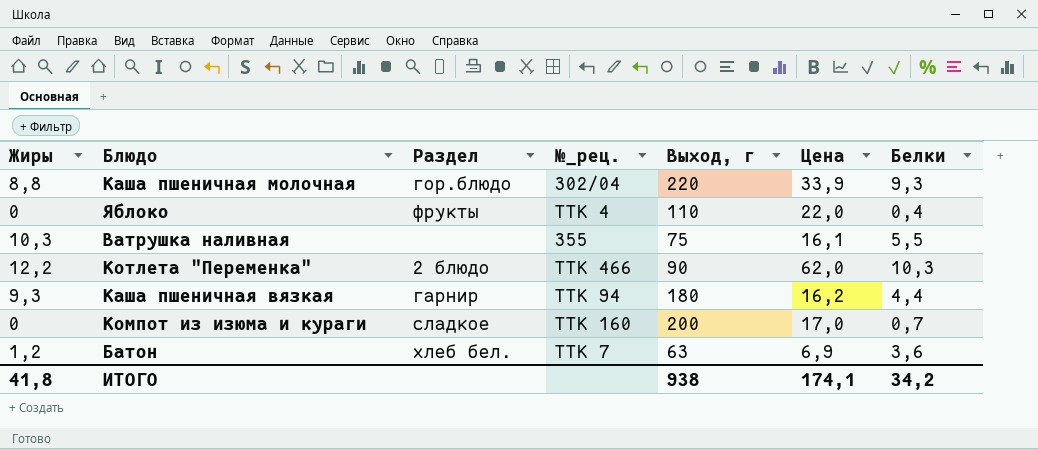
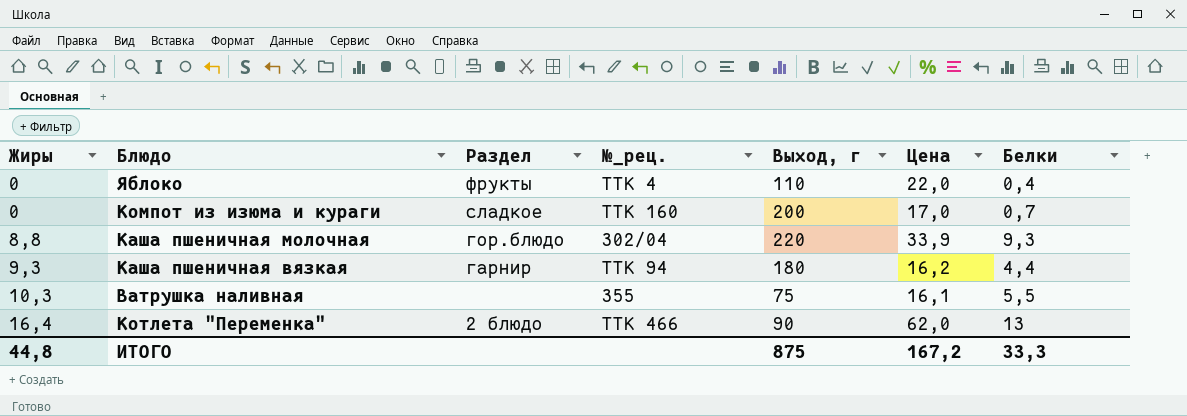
row order: none -> Жиры ascending
row Батон: 1,2 | хлеб бел. | ТТК 7 | 63 | 6,9 | 3,6 -> none
Котлета "Переменка" | Жиры: 12,2 -> 16,4
Котлета "Переменка" | Белки: 10,3 -> 13
ИТОГО | Жиры: 41,8 -> 44,8
ИТОГО | Выход, г: 938 -> 875
ИТОГО | Цена: 174,1 -> 167,2
ИТОГО | Белки: 34,2 -> 33,3

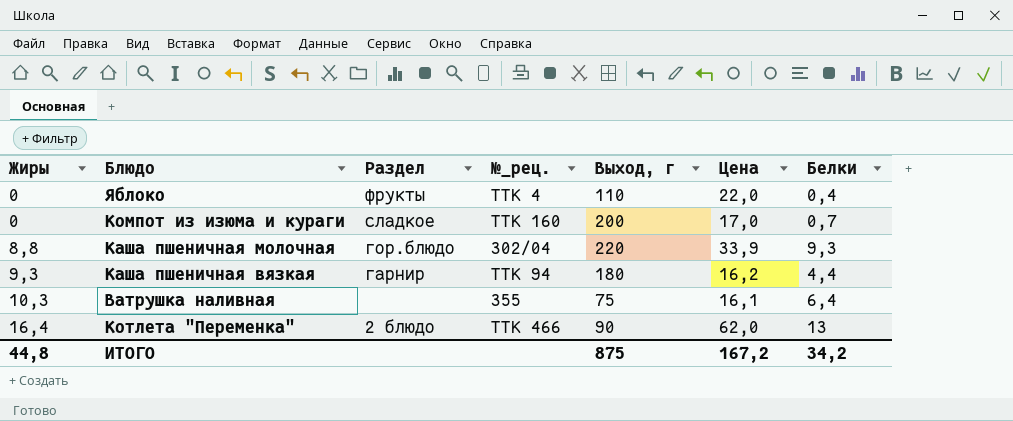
Ватрушка наливная | Белки: 5,5 -> 6,4
ИТОГО | Белки: 33,3 -> 34,2

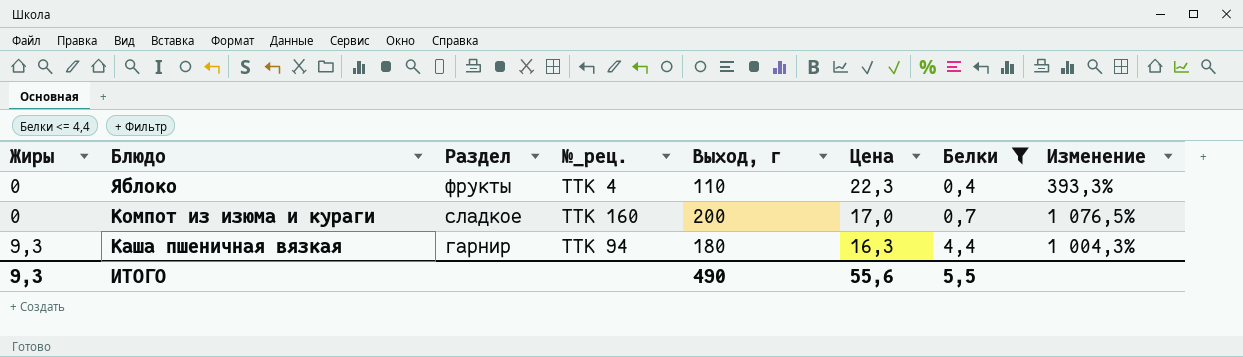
filter: none -> Белки <= 4,4
column Изменение | formula: none -> ([Выход, г] - [Цена]) / [Цена]
Яблоко | Цена: 22,0 -> 22,3
Каша пшеничная вязкая | Цена: 16,2 -> 16,3
ИТОГО | Жиры: 44,8 -> 9,3
ИТОГО | Выход, г: 875 -> 490
ИТОГО | Цена: 167,2 -> 55,6
ИТОГО | Белки: 34,2 -> 5,5

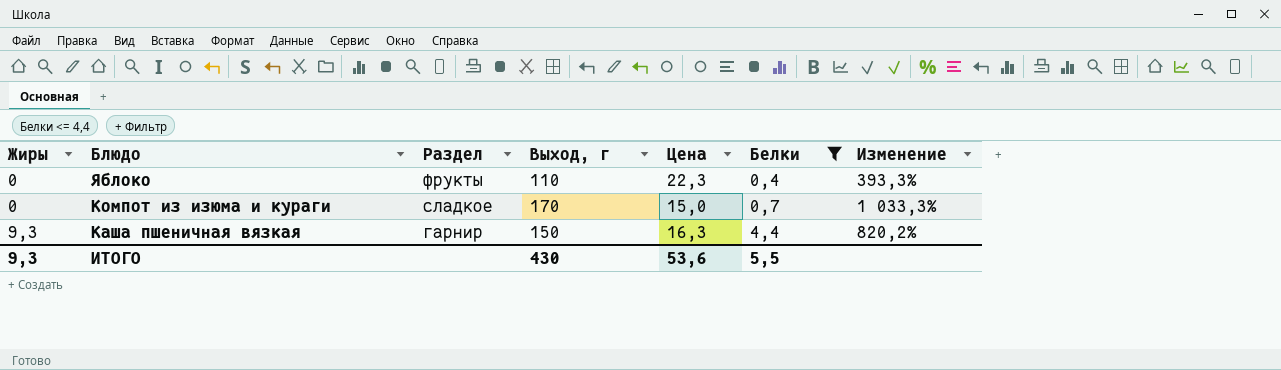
column №_рец. | position: 4 -> none
Компот из изюма и кураги | Выход, г: 200 -> 170
Компот из изюма и кураги | Цена: 17,0 -> 15,0
Компот из изюма и кураги | Изменение: 1 076,5% -> 1 033,3%
Каша пшеничная вязкая | Выход, г: 180 -> 150
Каша пшеничная вязкая | Изменение: 1 004,3% -> 820,2%
ИТОГО | Выход, г: 490 -> 430
ИТОГО | Цена: 55,6 -> 53,6

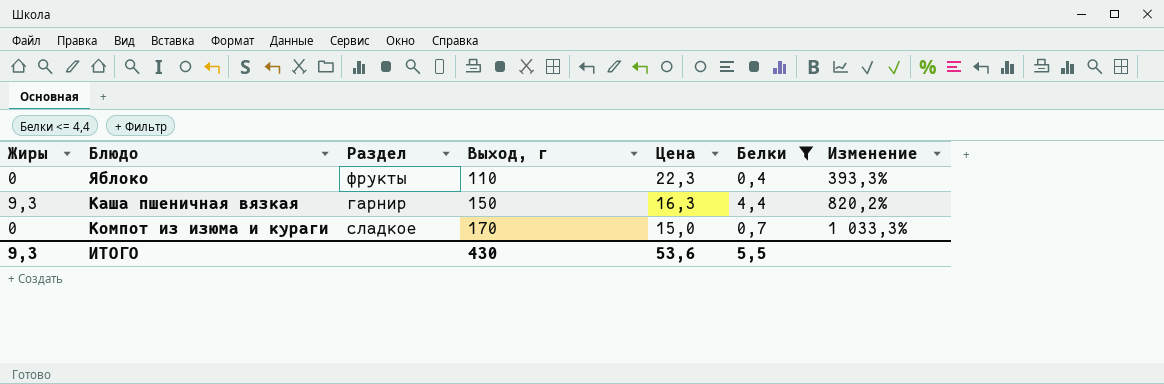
row order: Жиры ascending -> Выход, г ascending

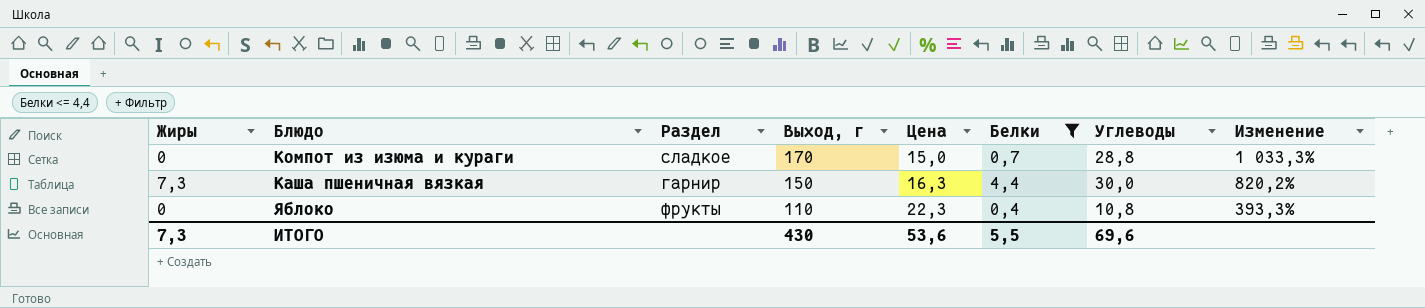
row order: Выход, г ascending -> Выход, г descending
column Углеводы | position: none -> 7
Каша пшеничная вязкая | Жиры: 9,3 -> 7,3
ИТОГО | Жиры: 9,3 -> 7,3

